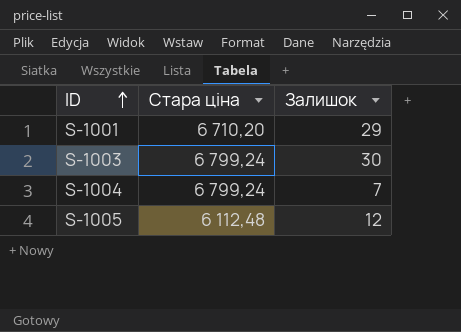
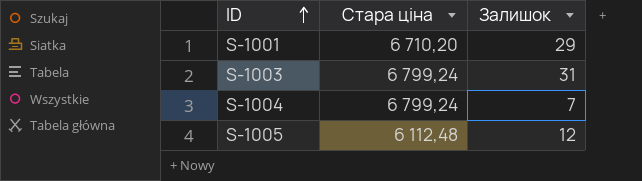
S-1003 | Залишок: 30 -> 31

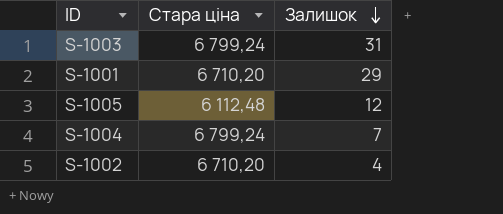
row order: ID ascending -> Залишок descending
row S-1002: none -> 6 710,20 | 4

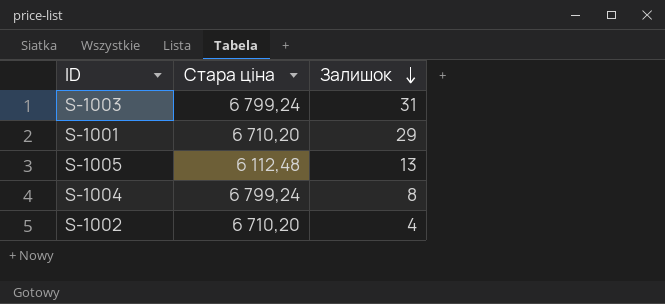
S-1005 | Залишок: 12 -> 13
S-1004 | Залишок: 7 -> 8

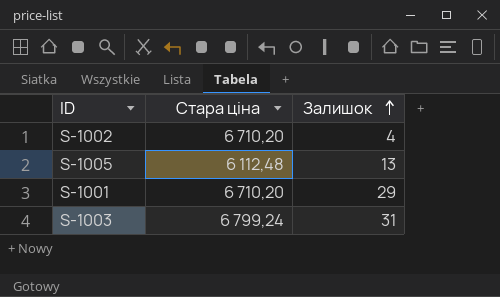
row order: Залишок descending -> Залишок ascending
row S-1004: 6 799,24 | 8 -> none

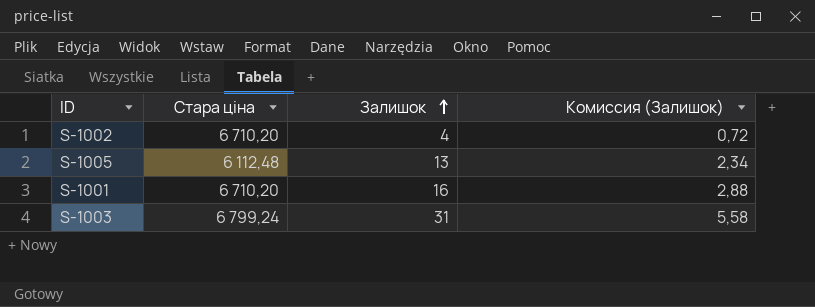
column Комиссия (Залишок) | formula: none -> [Залишок] * 0,18
S-1001 | Залишок: 29 -> 16

